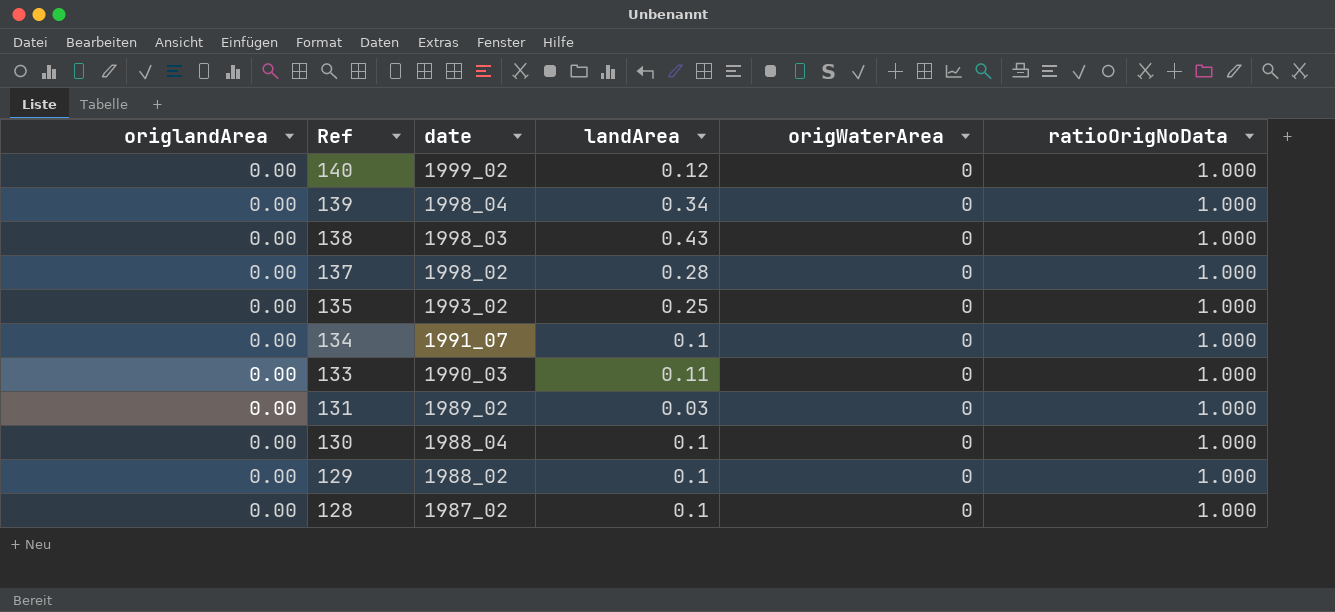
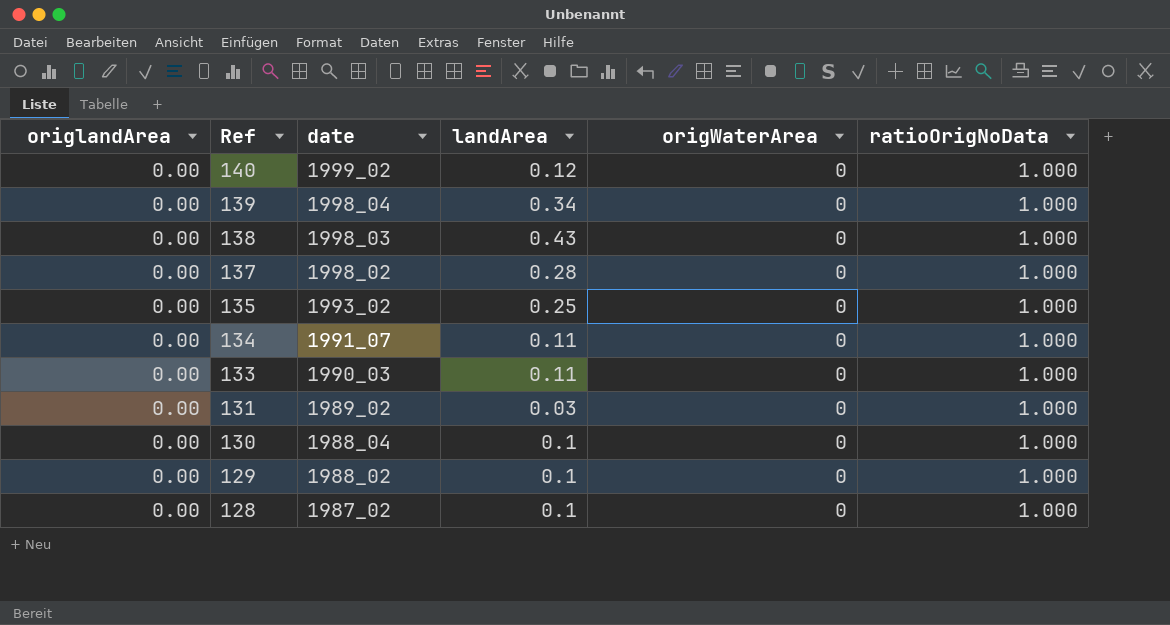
134 | landArea: 0.1 -> 0.11

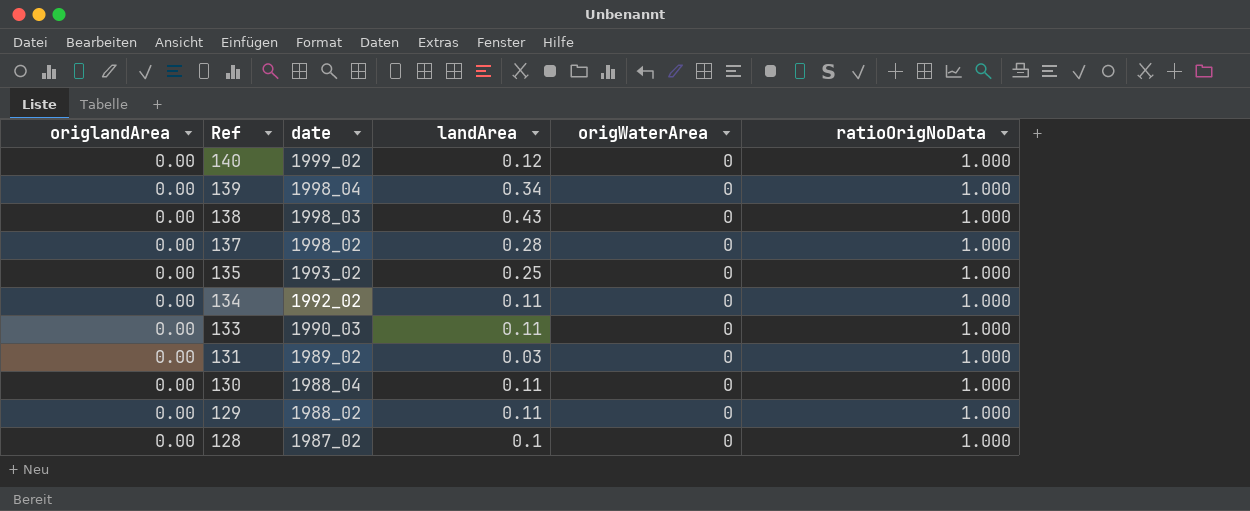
134 | date: 1991_07 -> 1992_02
130 | landArea: 0.1 -> 0.11
129 | landArea: 0.1 -> 0.11

